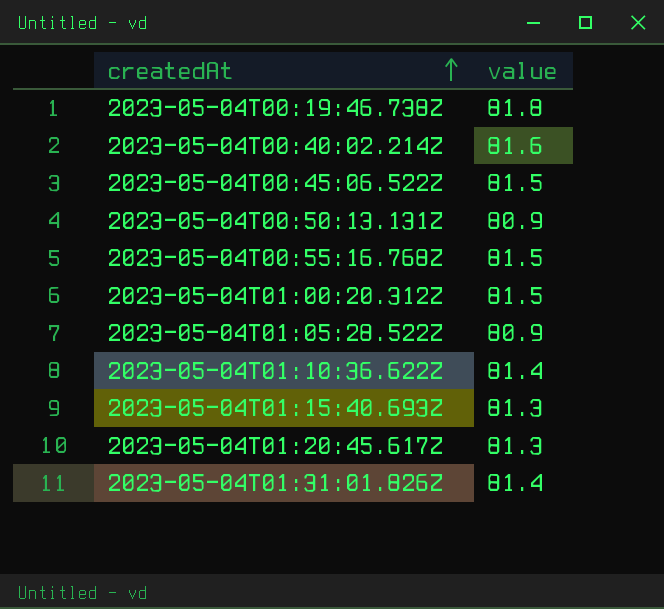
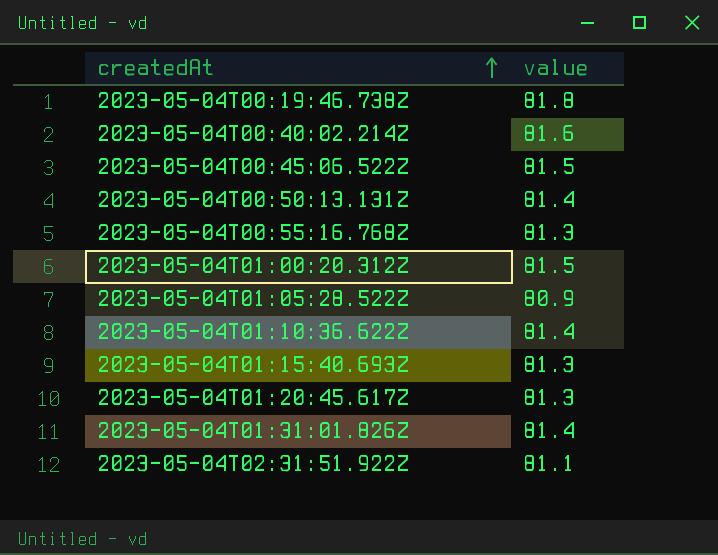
2023-05-04T00:50:13.131Z | value: 80.9 -> 81.4
2023-05-04T00:55:16.768Z | value: 81.5 -> 81.3
row 2023-05-04T02:31:51.922Z: none -> 81.1

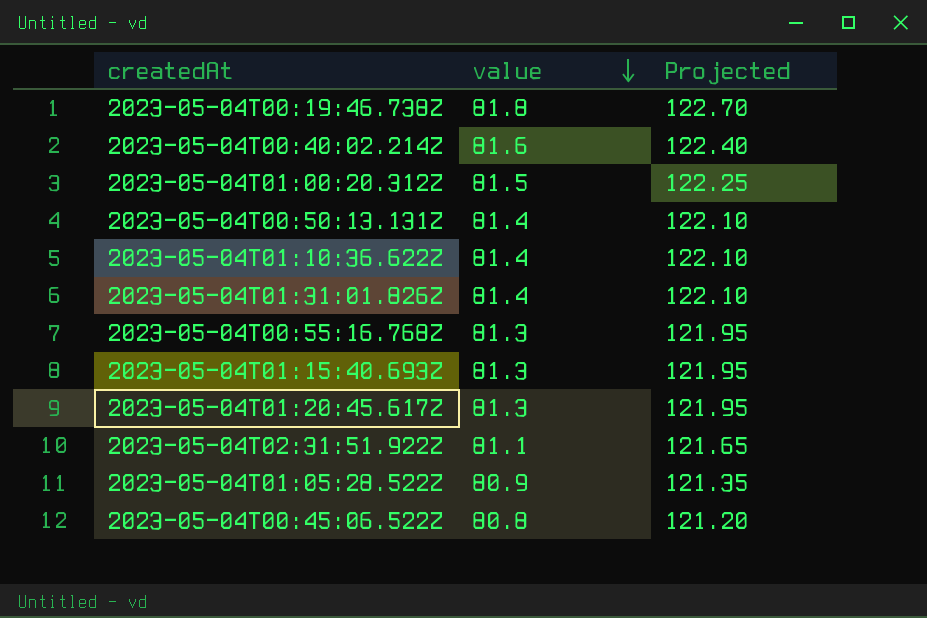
row order: createdAt ascending -> value descending
column Projected | formula: none -> [value] * 1.5
2023-05-04T00:45:06.522Z | value: 81.5 -> 80.8

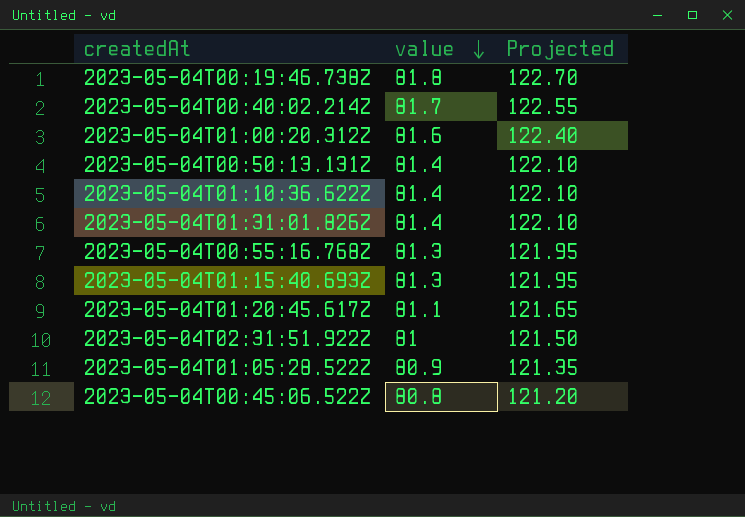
2023-05-04T00:40:02.214Z | value: 81.6 -> 81.7
2023-05-04T00:40:02.214Z | Projected: 122.40 -> 122.55
2023-05-04T01:00:20.312Z | value: 81.5 -> 81.6
2023-05-04T01:00:20.312Z | Projected: 122.25 -> 122.40
2023-05-04T01:20:45.617Z | value: 81.3 -> 81.1
2023-05-04T01:20:45.617Z | Projected: 121.95 -> 121.65
2023-05-04T02:31:51.922Z | value: 81.1 -> 81
2023-05-04T02:31:51.922Z | Projected: 121.65 -> 121.50

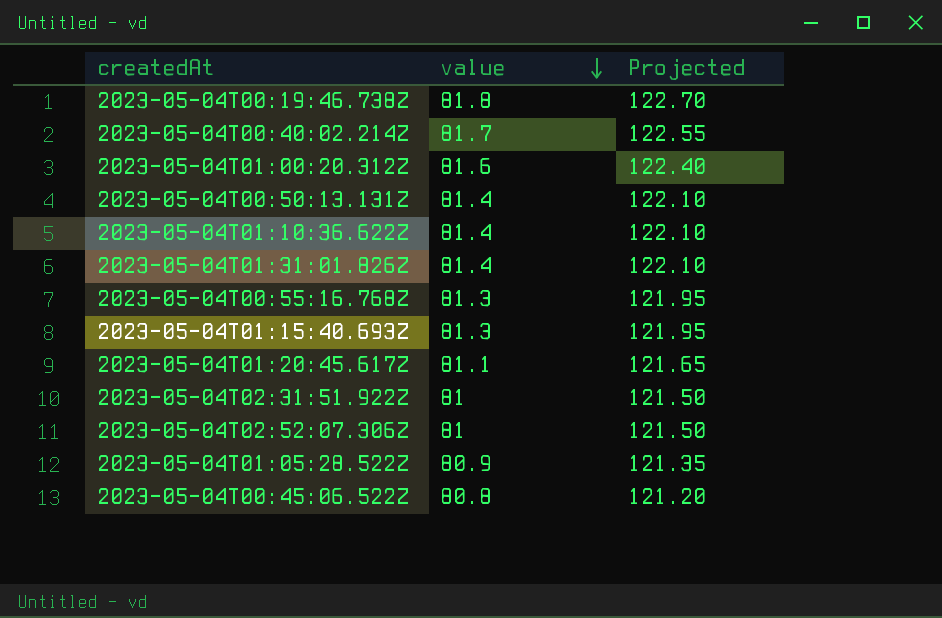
row 2023-05-04T02:52:07.306Z: none -> 81 | 121.50

